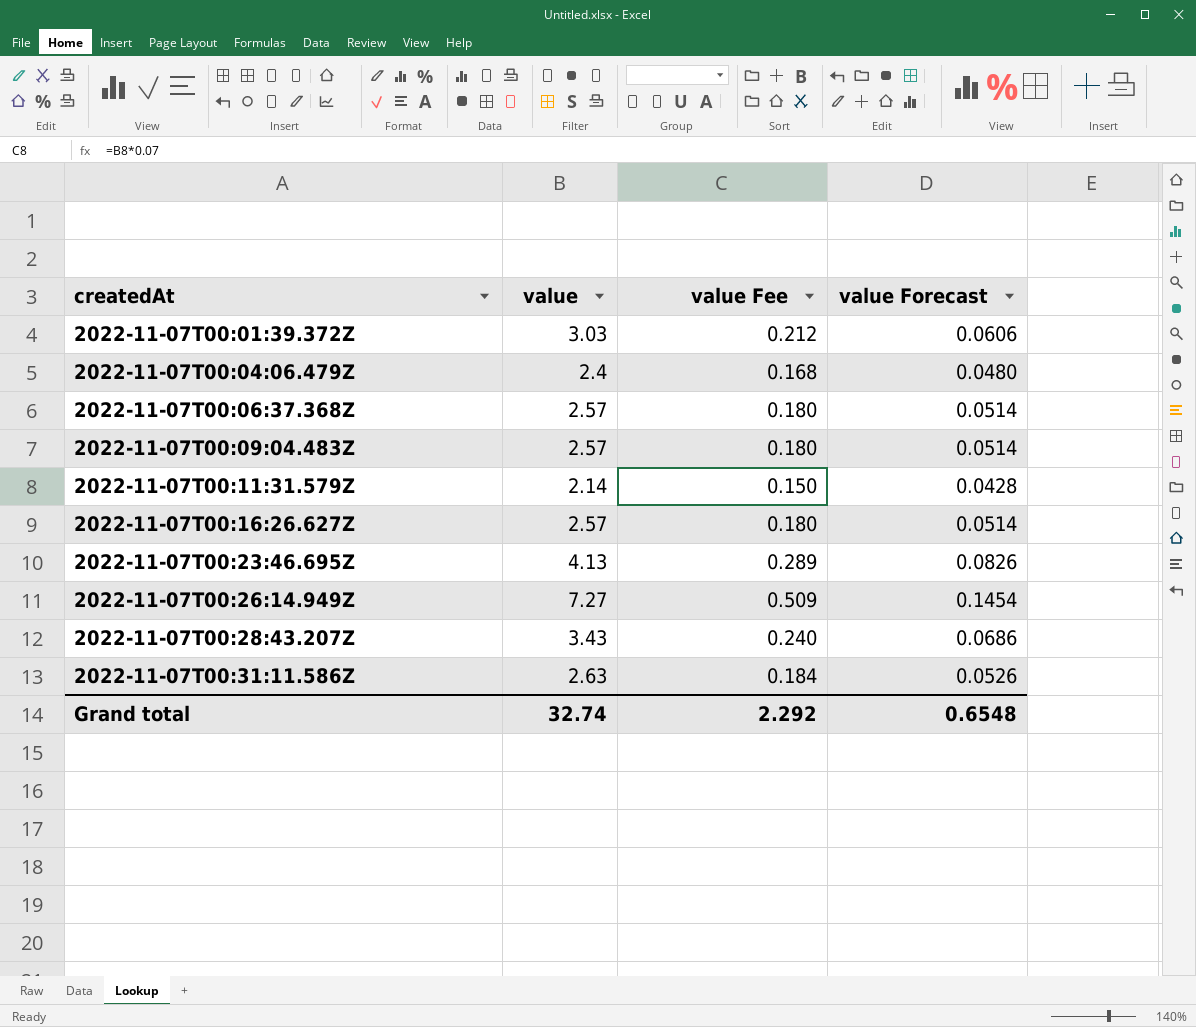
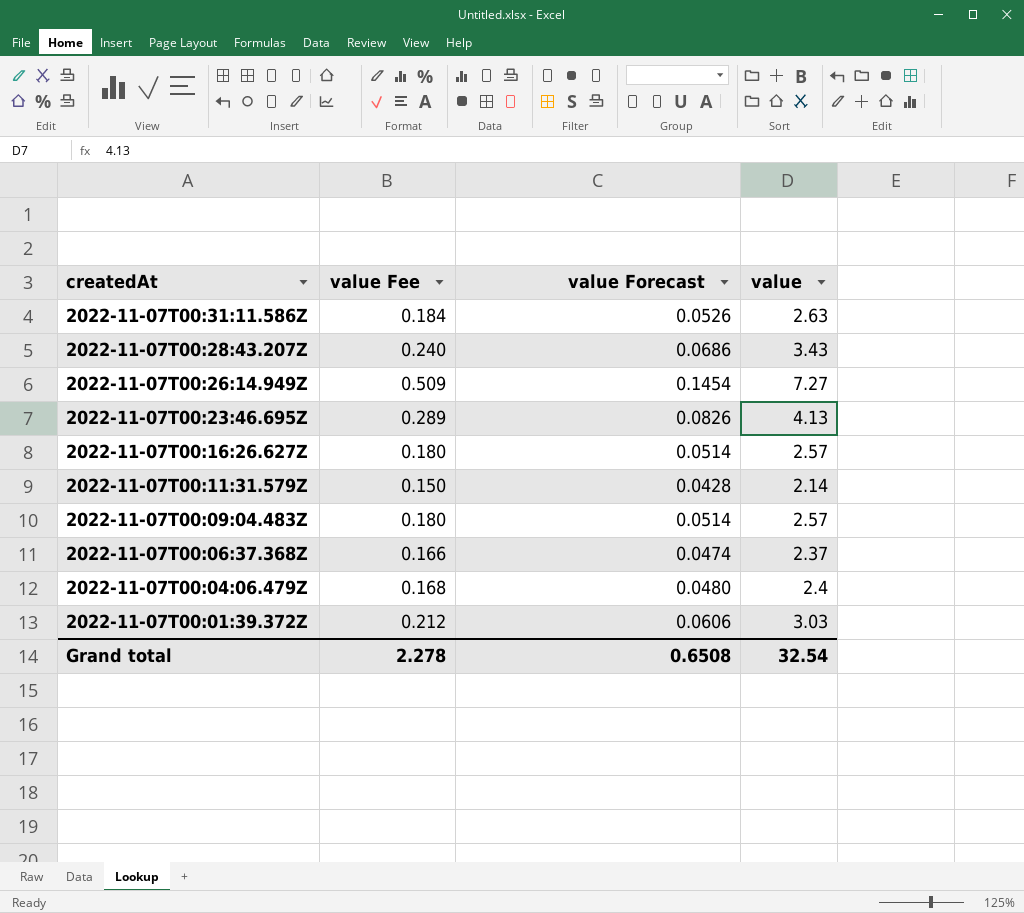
row order: createdAt ascending -> createdAt descending
column value | position: 2 -> 4
2022-11-07T00:06:37.368Z | value Fee: 0.180 -> 0.166
2022-11-07T00:06:37.368Z | value Forecast: 0.0514 -> 0.0474
2022-11-07T00:06:37.368Z | value: 2.57 -> 2.37
Grand total | value Fee: 2.292 -> 2.278
Grand total | value Forecast: 0.6548 -> 0.6508
Grand total | value: 32.74 -> 32.54

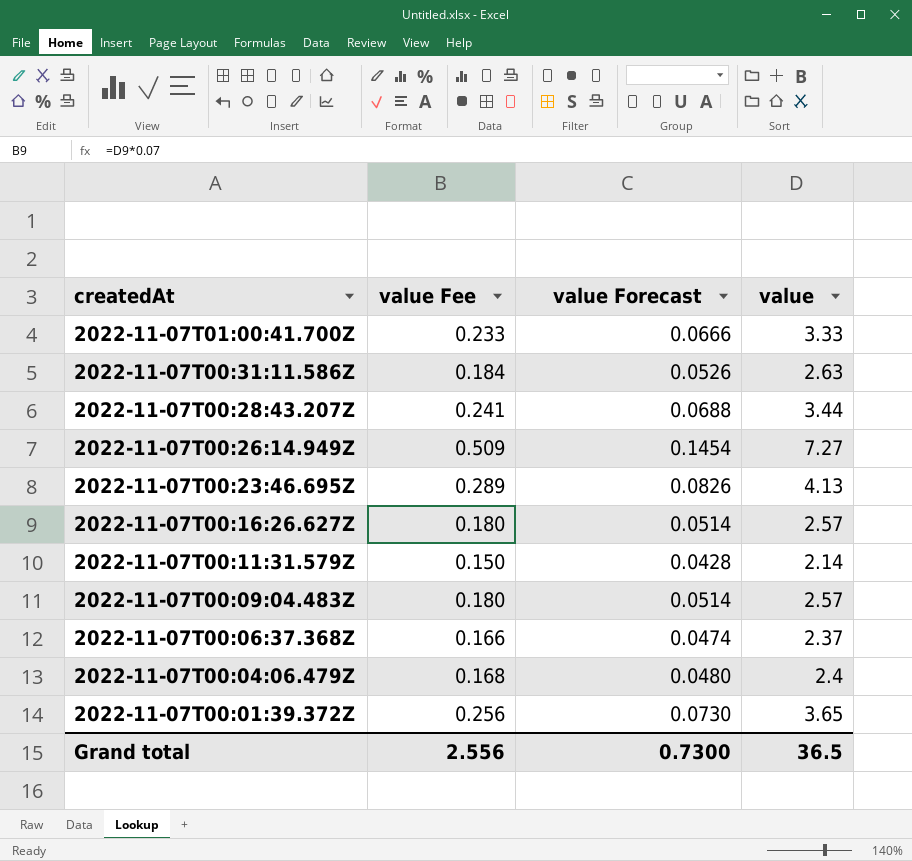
row 2022-11-07T01:00:41.700Z: none -> 0.233 | 0.0666 | 3.33
2022-11-07T00:28:43.207Z | value Fee: 0.240 -> 0.241
2022-11-07T00:28:43.207Z | value Forecast: 0.0686 -> 0.0688
2022-11-07T00:28:43.207Z | value: 3.43 -> 3.44
2022-11-07T00:01:39.372Z | value Fee: 0.212 -> 0.256
2022-11-07T00:01:39.372Z | value Forecast: 0.0606 -> 0.0730
2022-11-07T00:01:39.372Z | value: 3.03 -> 3.65
Grand total | value Fee: 2.278 -> 2.556
Grand total | value Forecast: 0.6508 -> 0.7300
Grand total | value: 32.54 -> 36.5

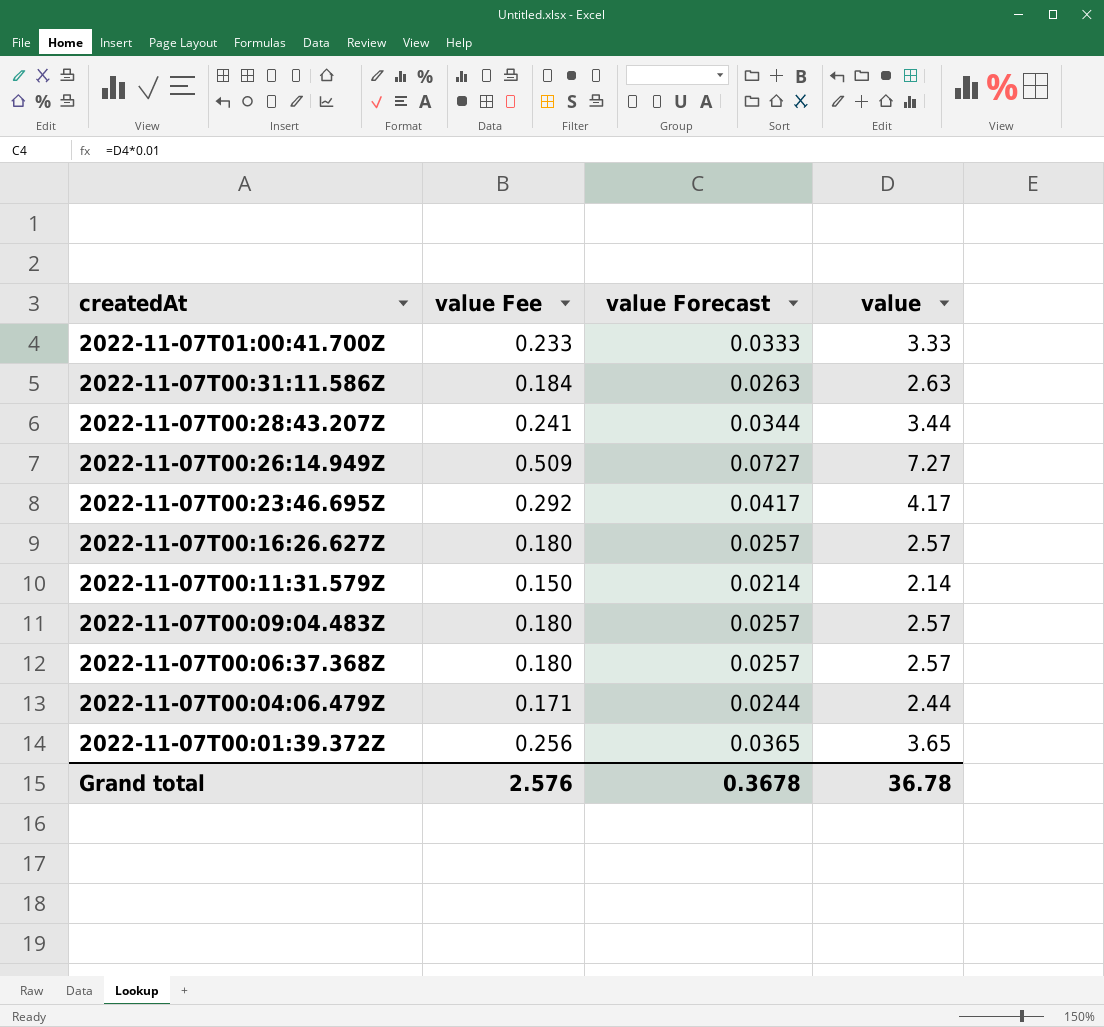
column value Forecast | formula: [value] * 0.02 -> [value] * 0.01
2022-11-07T00:23:46.695Z | value Fee: 0.289 -> 0.292
2022-11-07T00:23:46.695Z | value: 4.13 -> 4.17
2022-11-07T00:06:37.368Z | value Fee: 0.166 -> 0.180
2022-11-07T00:06:37.368Z | value: 2.37 -> 2.57
2022-11-07T00:04:06.479Z | value Fee: 0.168 -> 0.171
2022-11-07T00:04:06.479Z | value: 2.4 -> 2.44
Grand total | value Fee: 2.556 -> 2.576
Grand total | value Forecast: 0.7300 -> 0.3678
Grand total | value: 36.5 -> 36.78

